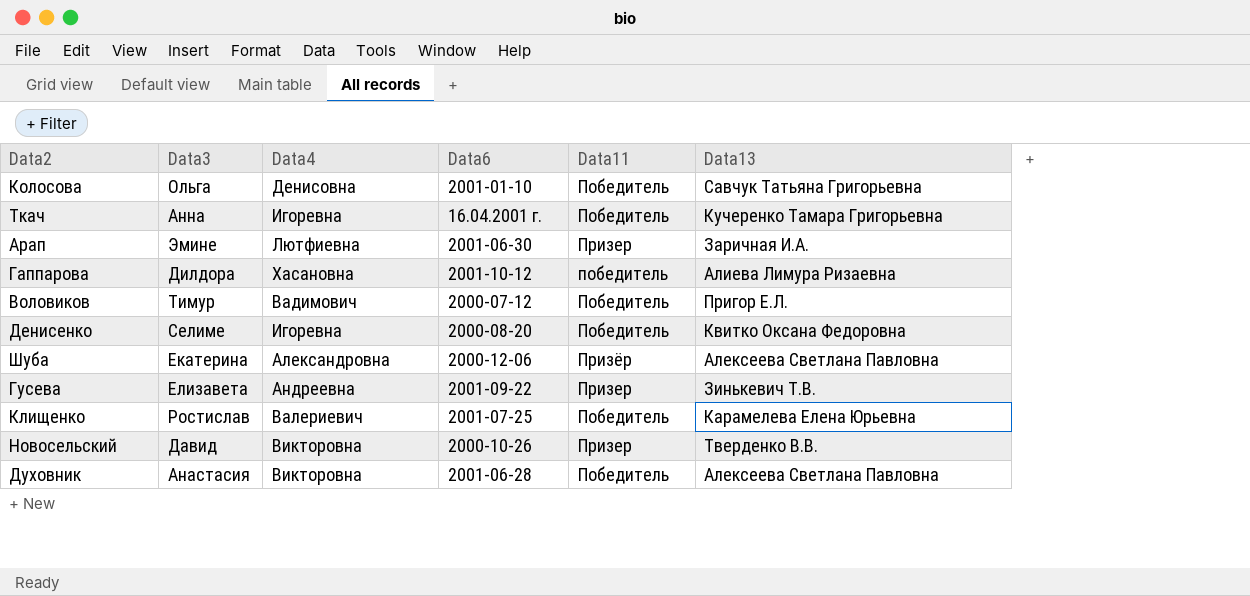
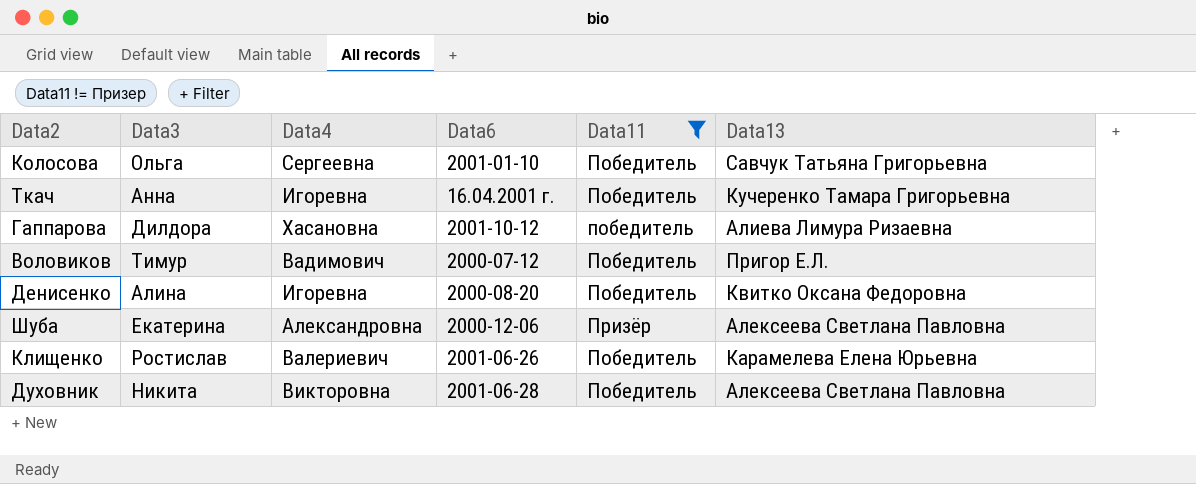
filter: none -> Data11 != Призер
Колосова | Data4: Денисовна -> Сергеевна
Денисенко | Data3: Селиме -> Алина
Клищенко | Data6: 2001-07-25 -> 2001-06-26
Духовник | Data3: Анастасия -> Никита

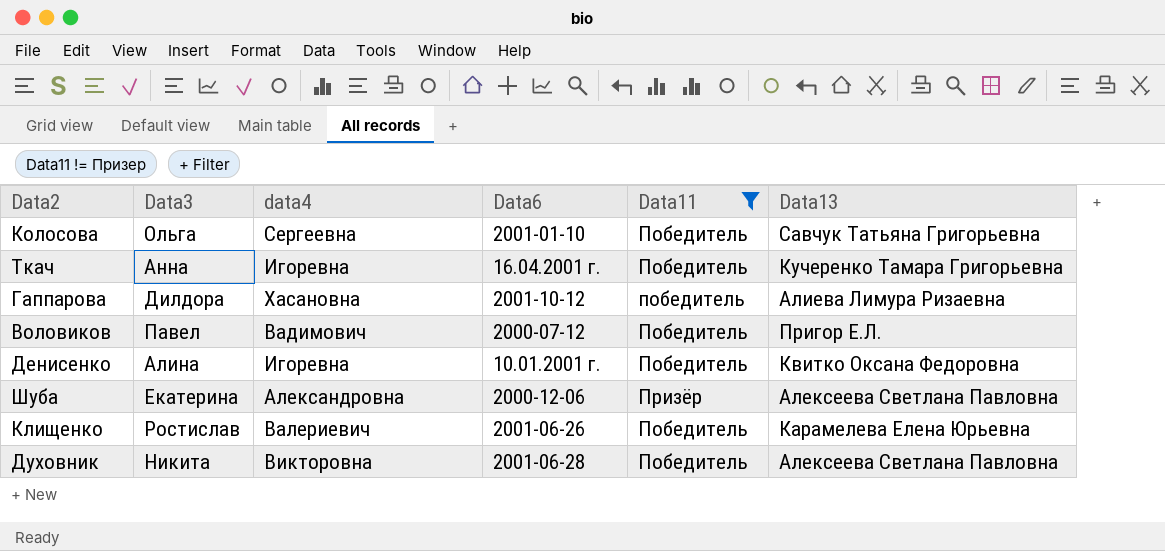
column name: Data4 -> data4
Воловиков | Data3: Тимур -> Павел
Денисенко | Data6: 2000-08-20 -> 10.01.2001 г.

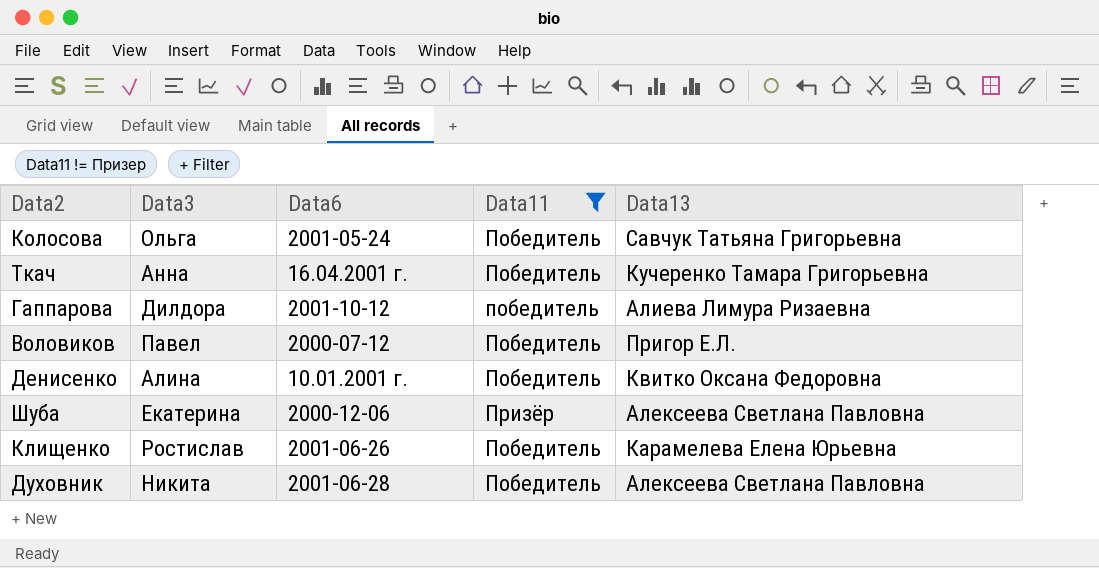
column data4 | position: 3 -> none
Колосова | Data6: 2001-01-10 -> 2001-05-24

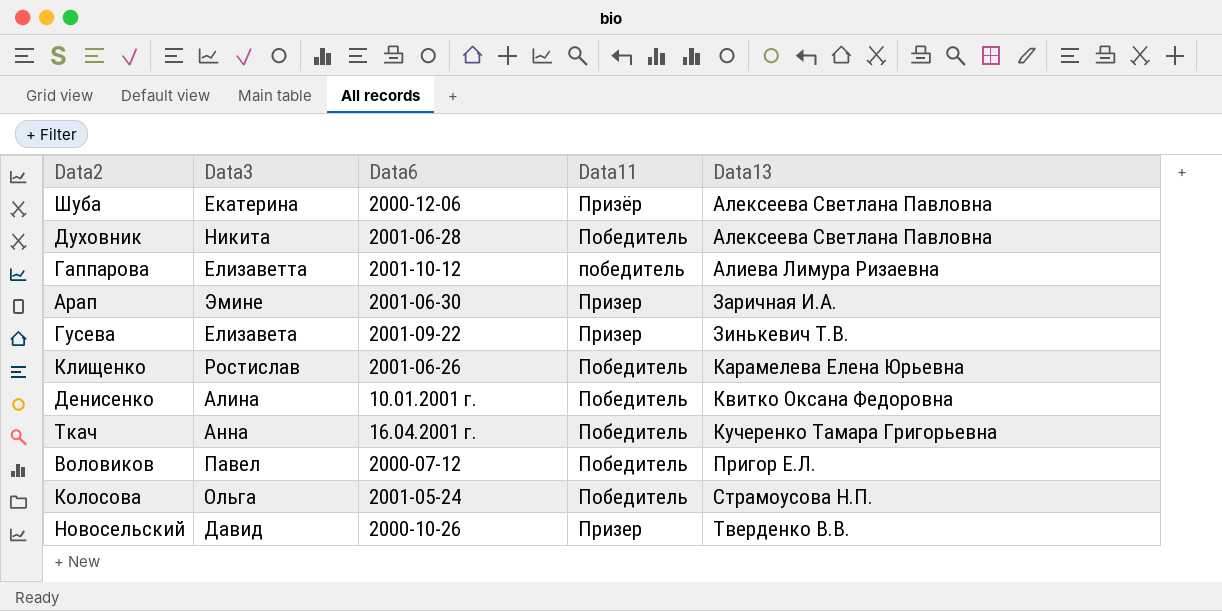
filter: Data11 != Призер -> none
row order: none -> Data13 ascending
Гаппарова | Data3: Дилдора -> Елизаветта
Колосова | Data13: Савчук Татьяна Григорьевна -> Страмоусова Н.П.

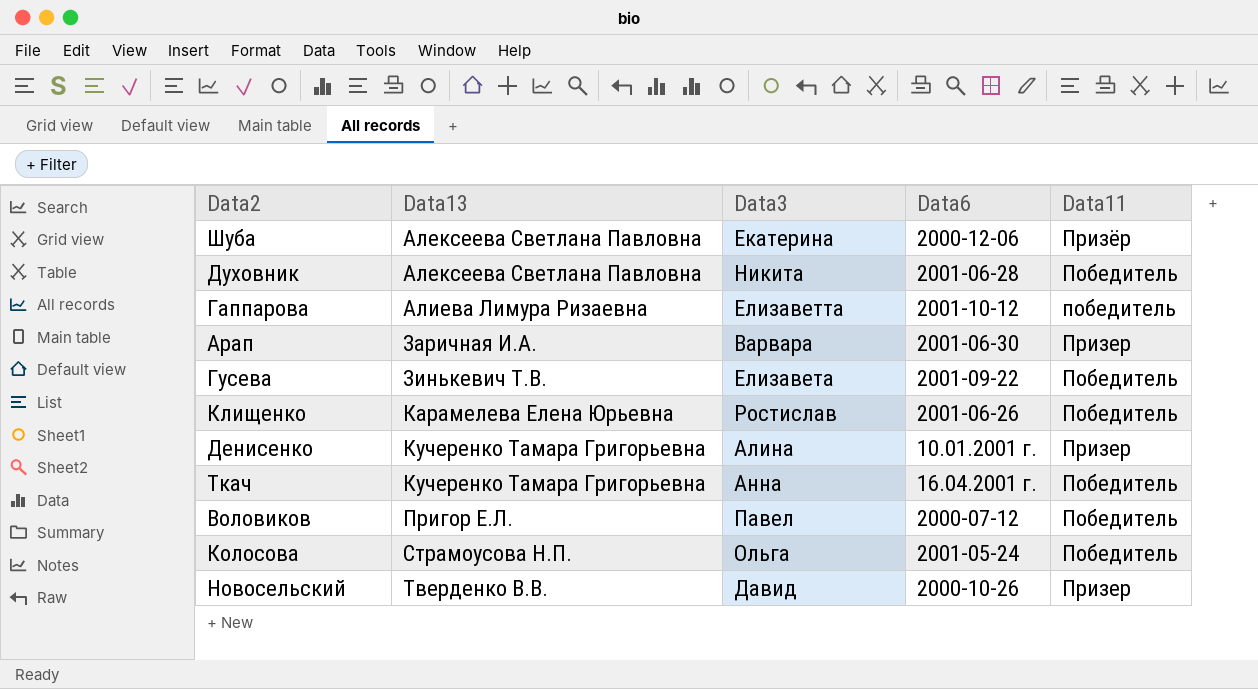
column Data13 | position: 5 -> 2
Арап | Data3: Эмине -> Варвара
Гусева | Data11: Призер -> Победитель
Денисенко | Data13: Квитко Оксана Федоровна -> Кучеренко Тамара Григорьевна
Денисенко | Data11: Победитель -> Призер

